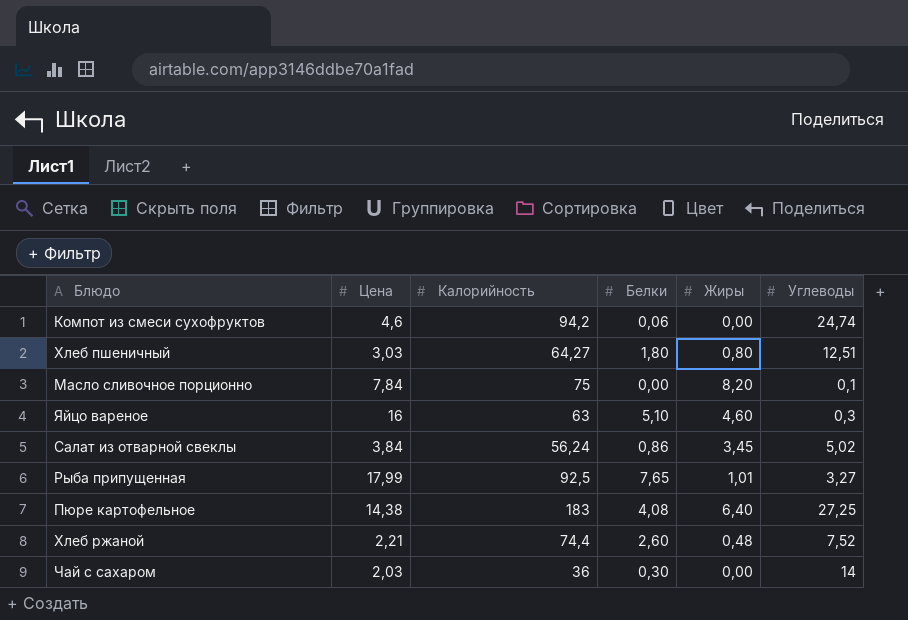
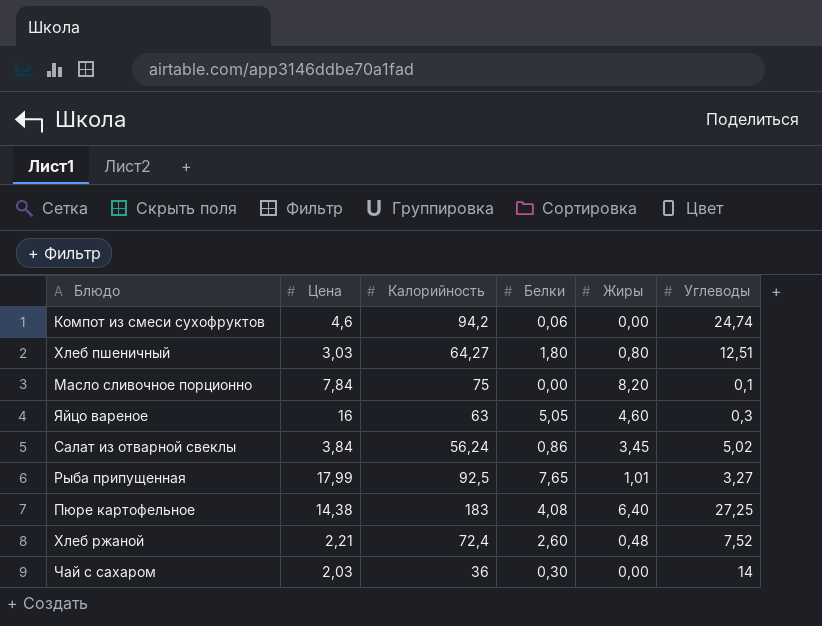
Яйцо вареное | Белки: 5,10 -> 5,05
Хлеб ржаной | Калорийность: 74,4 -> 72,4

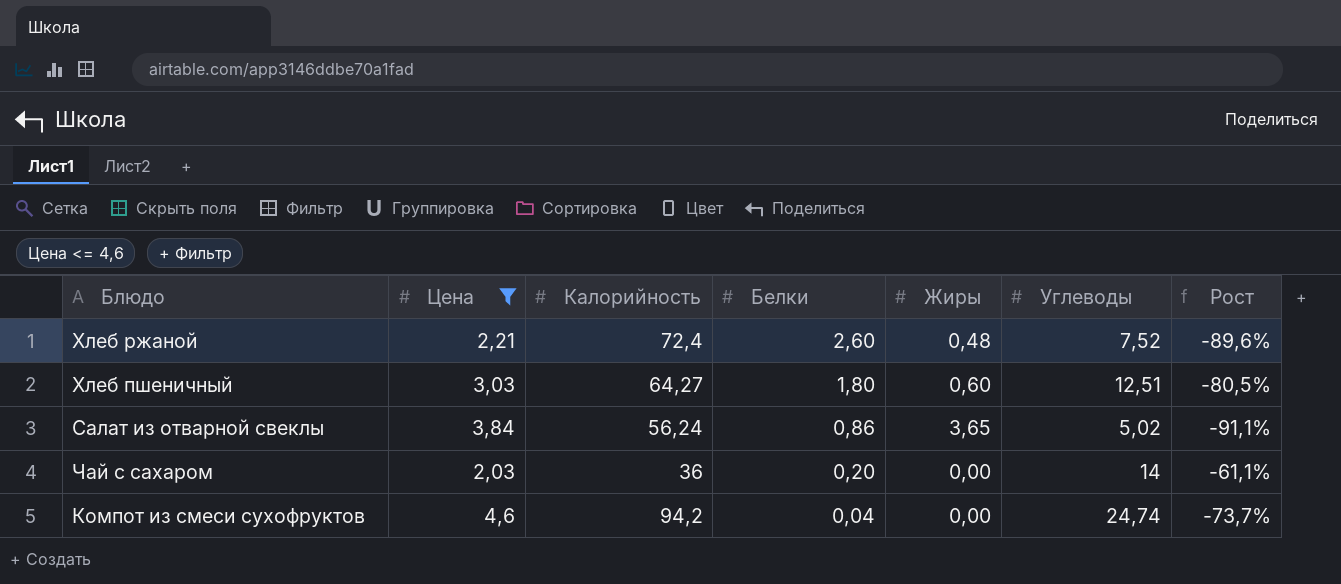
filter: none -> Цена <= 4,6
row order: none -> Белки descending
column Рост | formula: none -> ([Углеводы] - [Калорийность]) / [Калорийность]
Хлеб пшеничный | Жиры: 0,80 -> 0,60
Салат из отварной свеклы | Жиры: 3,45 -> 3,65
Чай с сахаром | Белки: 0,30 -> 0,20
Компот из смеси сухофруктов | Белки: 0,06 -> 0,04

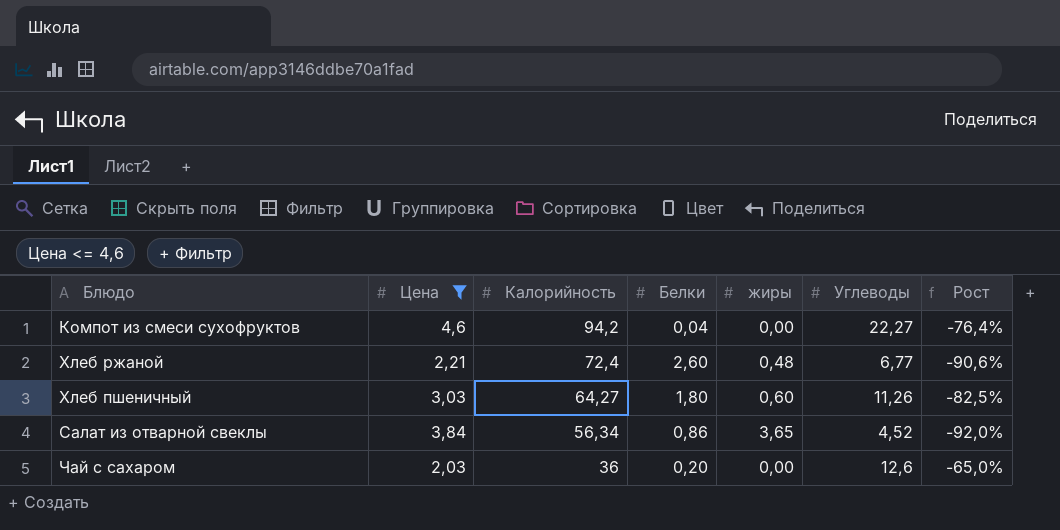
row order: Белки descending -> Калорийность descending
column name: Жиры -> жиры
Компот из смеси сухофруктов | Углеводы: 24,74 -> 22,27
Компот из смеси сухофруктов | Рост: -73,7% -> -76,4%
Хлеб ржаной | Углеводы: 7,52 -> 6,77
Хлеб ржаной | Рост: -89,6% -> -90,6%
Хлеб пшеничный | Углеводы: 12,51 -> 11,26
Хлеб пшеничный | Рост: -80,5% -> -82,5%
Салат из отварной свеклы | Калорийность: 56,24 -> 56,34
Салат из отварной свеклы | Углеводы: 5,02 -> 4,52
Салат из отварной свеклы | Рост: -91,1% -> -92,0%
Чай с сахаром | Углеводы: 14 -> 12,6
Чай с сахаром | Рост: -61,1% -> -65,0%

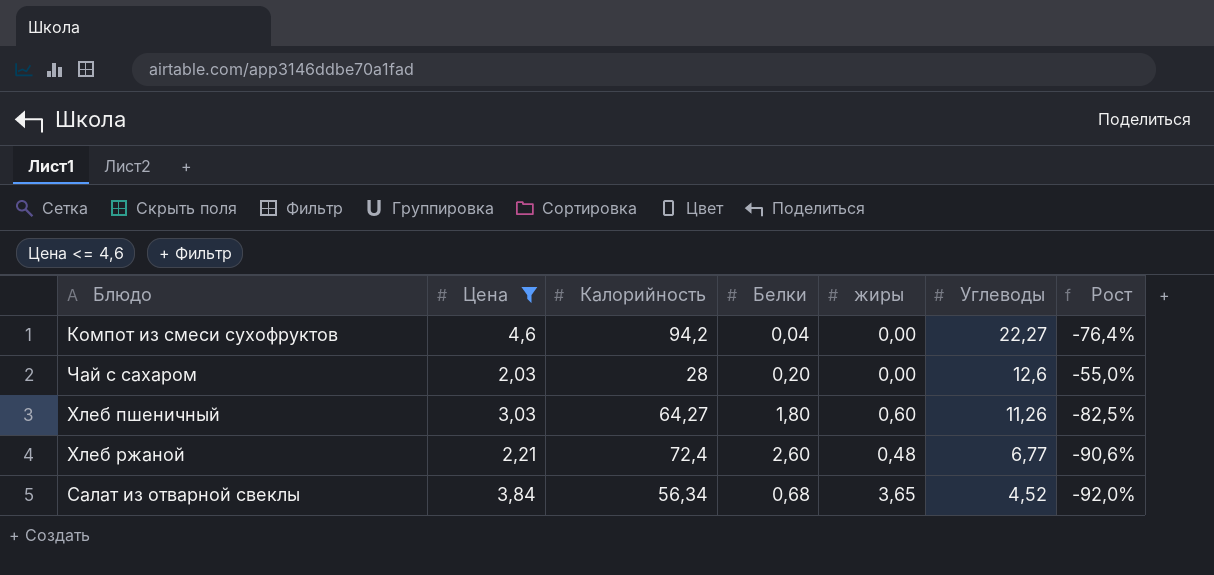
row order: Калорийность descending -> Углеводы descending
Чай с сахаром | Калорийность: 36 -> 28
Чай с сахаром | Рост: -65,0% -> -55,0%
Салат из отварной свеклы | Белки: 0,86 -> 0,68

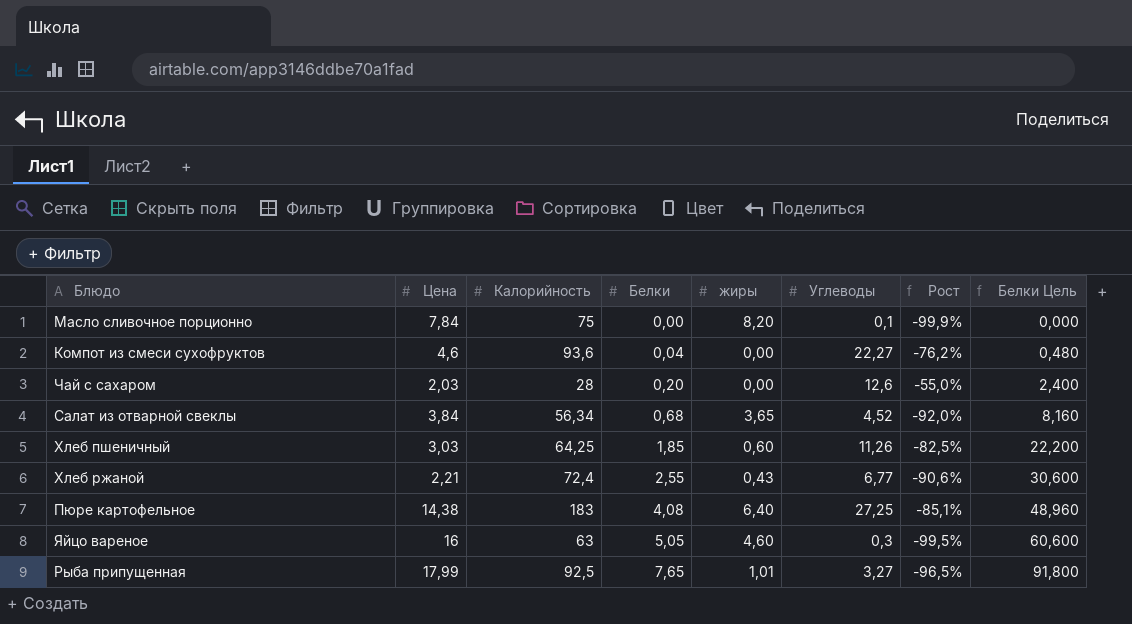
filter: Цена <= 4,6 -> none
row order: Углеводы descending -> Белки ascending
column Белки Цель | formula: none -> [Белки] * 12
Компот из смеси сухофруктов | Калорийность: 94,2 -> 93,6
Компот из смеси сухофруктов | Рост: -76,4% -> -76,2%
Хлеб пшеничный | Калорийность: 64,27 -> 64,25
Хлеб пшеничный | Белки: 1,80 -> 1,85
Хлеб ржаной | Белки: 2,60 -> 2,55
Хлеб ржаной | жиры: 0,48 -> 0,43

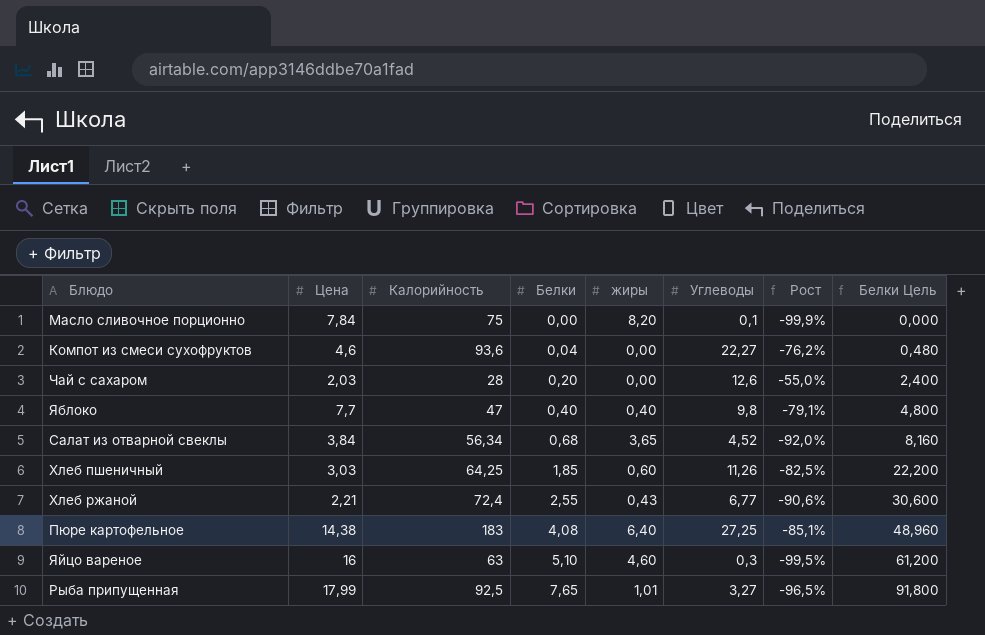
row Яблоко: none -> 7,7 | 47 | 0,40 | 0,40 | 9,8 | -79,1% | 4,800
Яйцо вареное | Белки: 5,05 -> 5,10
Яйцо вареное | Белки Цель: 60,600 -> 61,200

